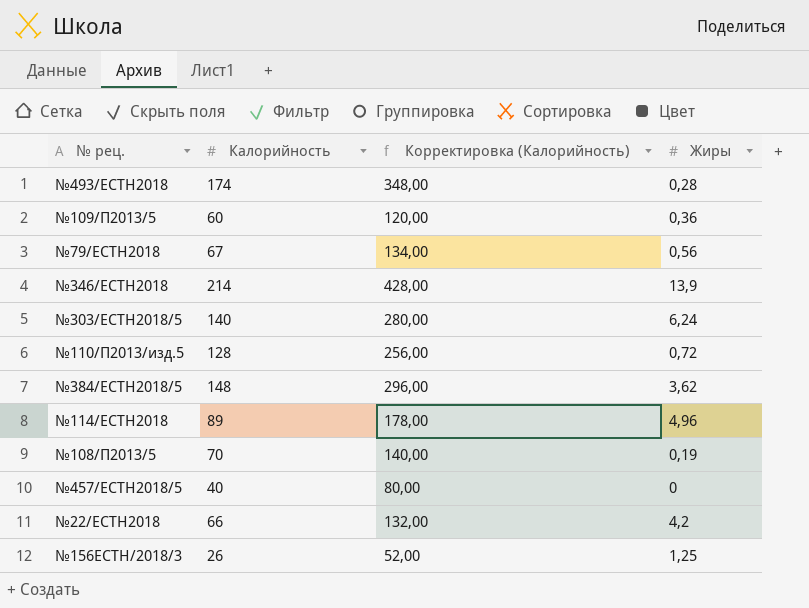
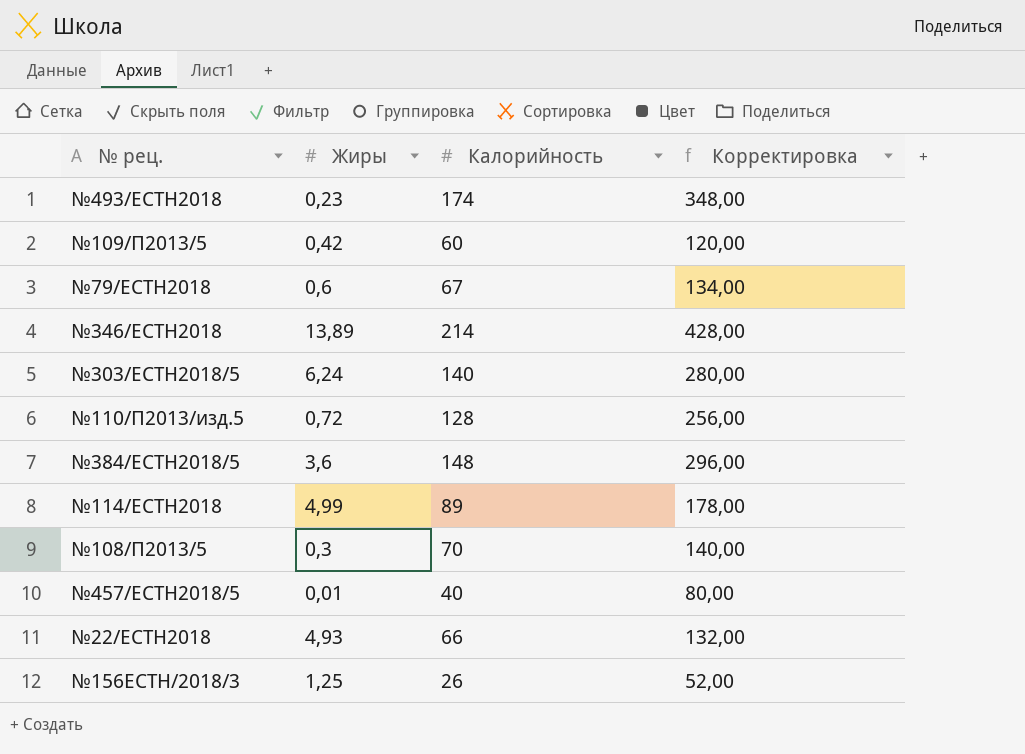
column Жиры | position: 4 -> 2
column name: Корректировка (Калорийность) -> Корректировка
№493/ЕСТН2018 | Жиры: 0,28 -> 0,23
№109/П2013/5 | Жиры: 0,36 -> 0,42
№79/ЕСТН2018 | Жиры: 0,56 -> 0,6
№346/ЕСТН2018 | Жиры: 13,9 -> 13,89
№384/ЕСТН2018/5 | Жиры: 3,62 -> 3,6
№114/ЕСТН2018 | Жиры: 4,96 -> 4,99
№108/П2013/5 | Жиры: 0,19 -> 0,3
№457/ЕСТН2018/5 | Жиры: 0 -> 0,01
№22/ЕСТН2018 | Жиры: 4,2 -> 4,93

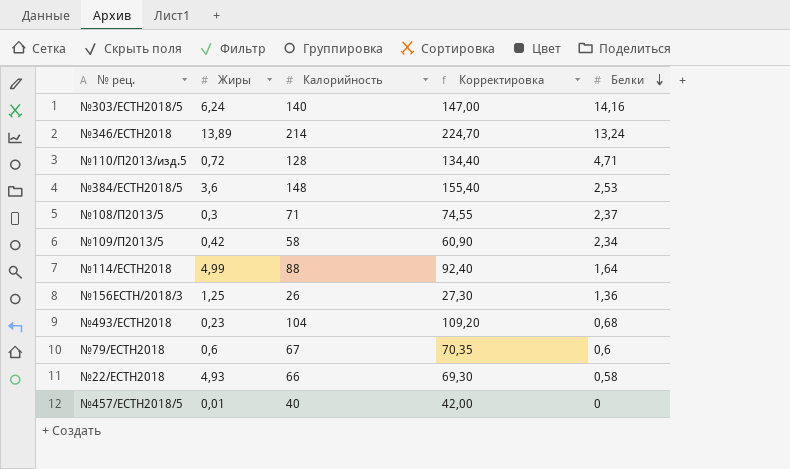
row order: none -> Белки descending
column Корректировка | formula: [Калорийность] * 2 -> [Калорийность] * 1,05
column Белки | position: none -> 5
№108/П2013/5 | Калорийность: 70 -> 71
№109/П2013/5 | Калорийность: 60 -> 58
№114/ЕСТН2018 | Калорийность: 89 -> 88
№493/ЕСТН2018 | Калорийность: 174 -> 104

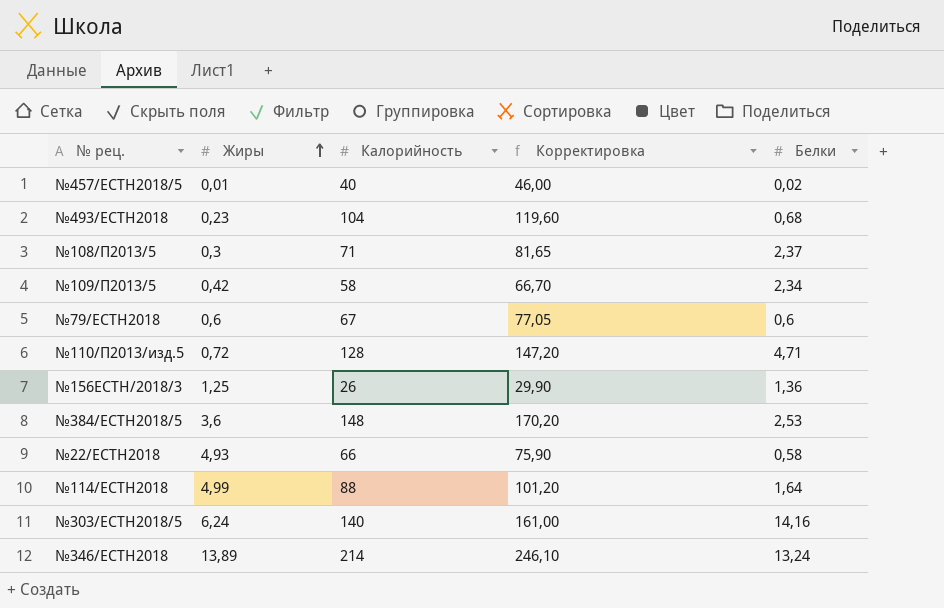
row order: Белки descending -> Жиры ascending
column Корректировка | formula: [Калорийность] * 1,05 -> [Калорийность] * 1,15
№457/ЕСТН2018/5 | Белки: 0 -> 0,02

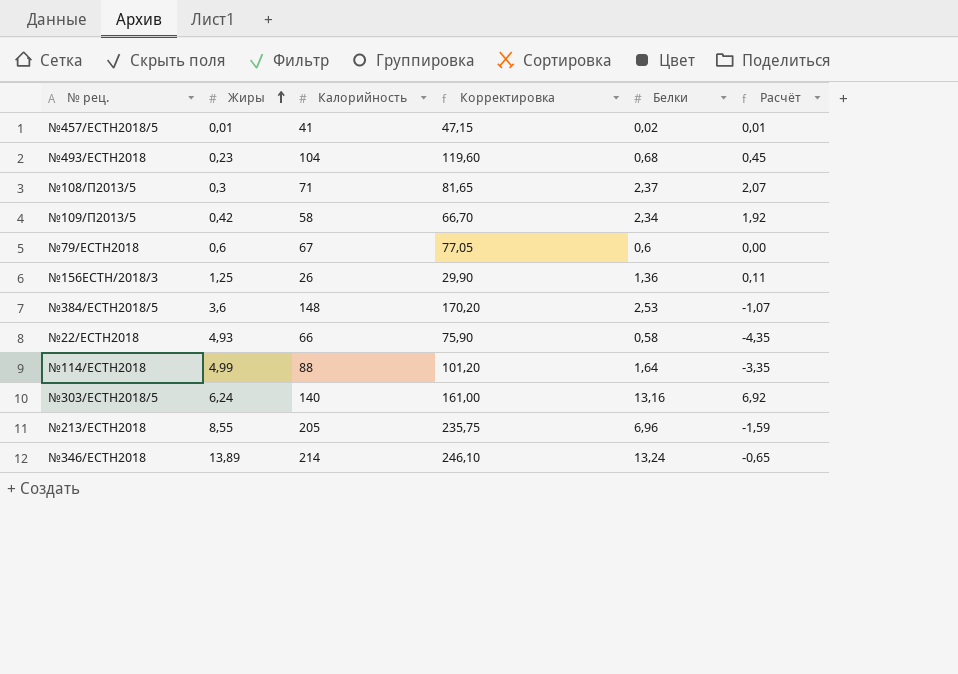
column Расчёт | formula: none -> [Белки] - [Жиры]
row №110/П2013/изд.5: 0,72 | 128 | 147,20 | 4,71 -> none
№457/ЕСТН2018/5 | Калорийность: 40 -> 41
№457/ЕСТН2018/5 | Корректировка: 46,00 -> 47,15
№303/ЕСТН2018/5 | Белки: 14,16 -> 13,16
row №213/ЕСТН2018: none -> 8,55 | 205 | 235,75 | 6,96 | -1,59

